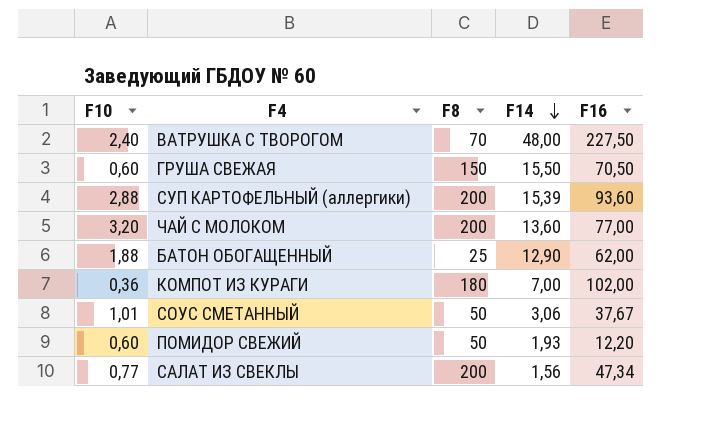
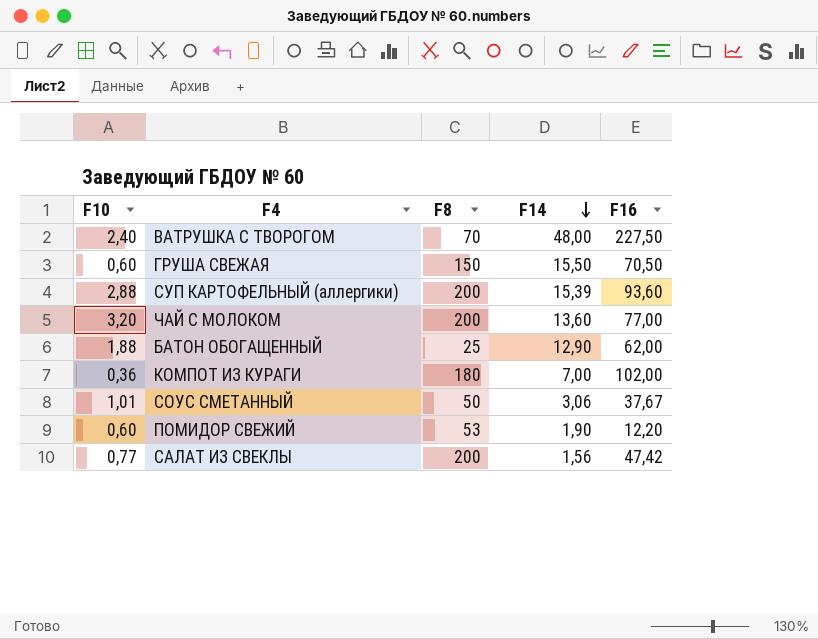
ПОМИДОР СВЕЖИЙ | F8: 50 -> 53
ПОМИДОР СВЕЖИЙ | F14: 1,93 -> 1,90
САЛАТ ИЗ СВЕКЛЫ | F16: 47,34 -> 47,42

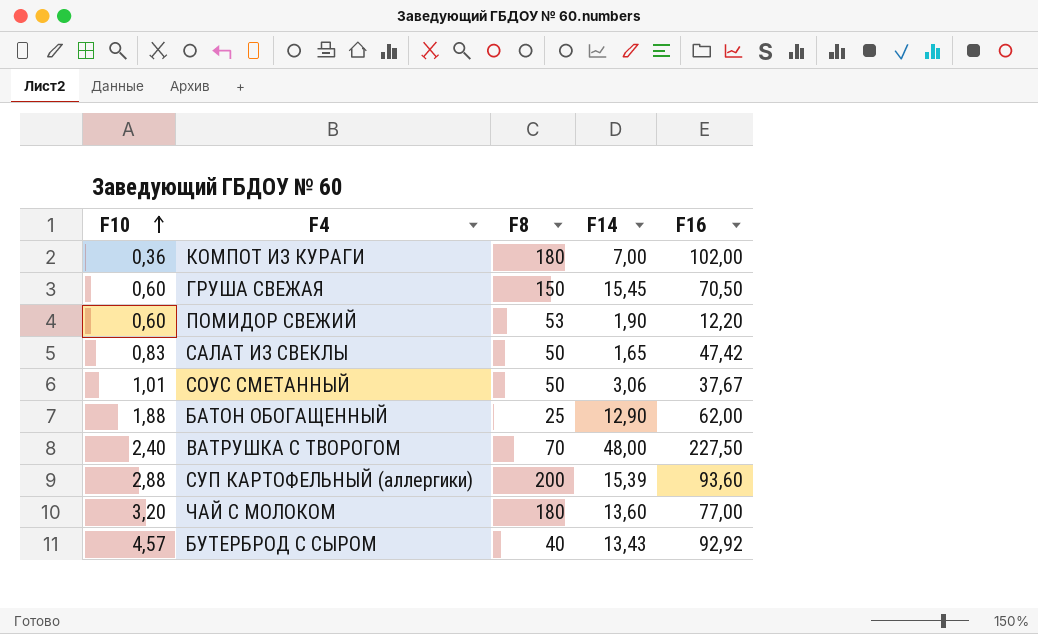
row order: F14 descending -> F10 ascending
ГРУША СВЕЖАЯ | F14: 15,50 -> 15,45
САЛАТ ИЗ СВЕКЛЫ | F10: 0,77 -> 0,83
САЛАТ ИЗ СВЕКЛЫ | F8: 200 -> 50
САЛАТ ИЗ СВЕКЛЫ | F14: 1,56 -> 1,65
ЧАЙ С МОЛОКОМ | F8: 200 -> 180
row БУТЕРБРОД С СЫРОМ: none -> 4,57 | 40 | 13,43 | 92,92

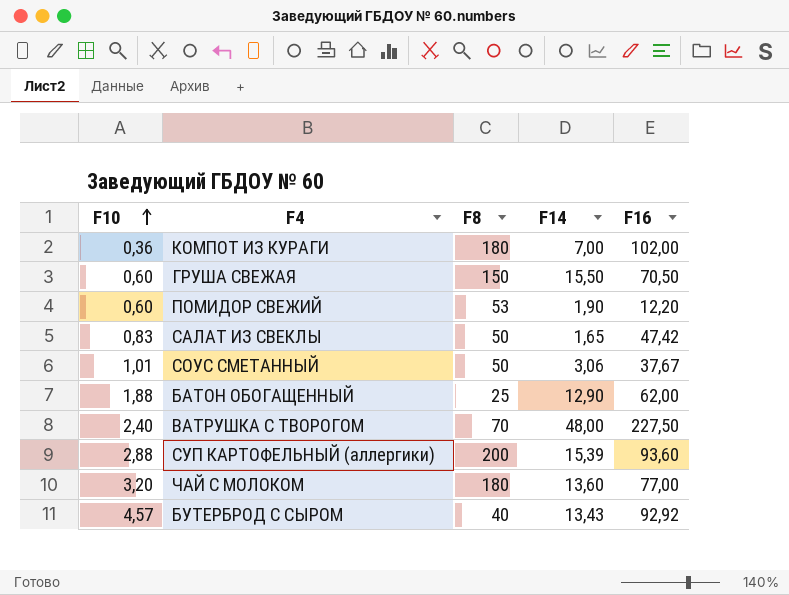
ГРУША СВЕЖАЯ | F14: 15,45 -> 15,50

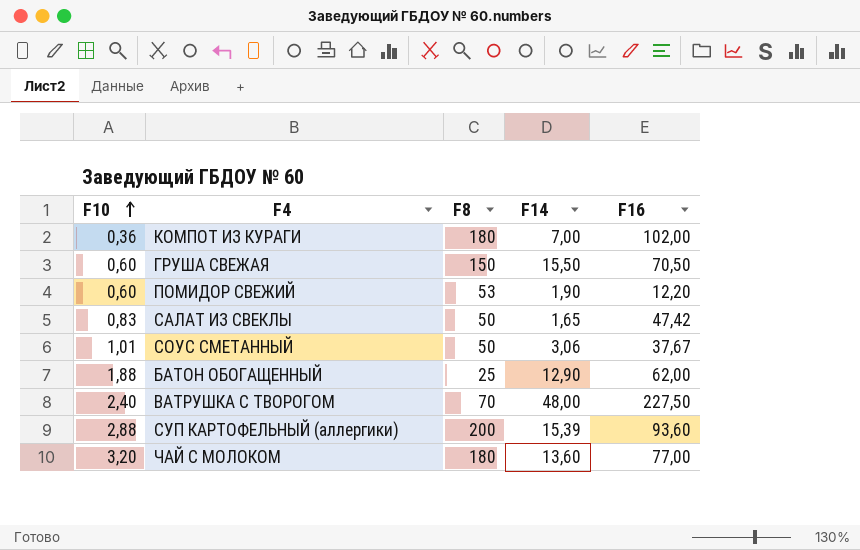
row БУТЕРБРОД С СЫРОМ: 4,57 | 40 | 13,43 | 92,92 -> none

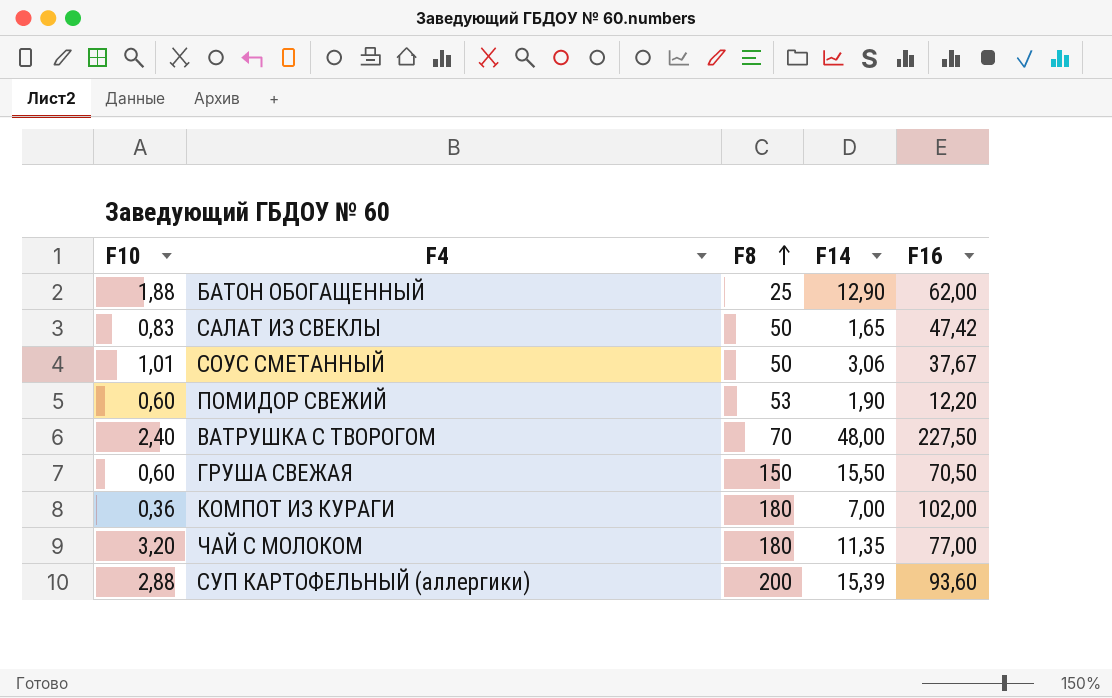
row order: F10 ascending -> F8 ascending
ЧАЙ С МОЛОКОМ | F14: 13,60 -> 11,35

